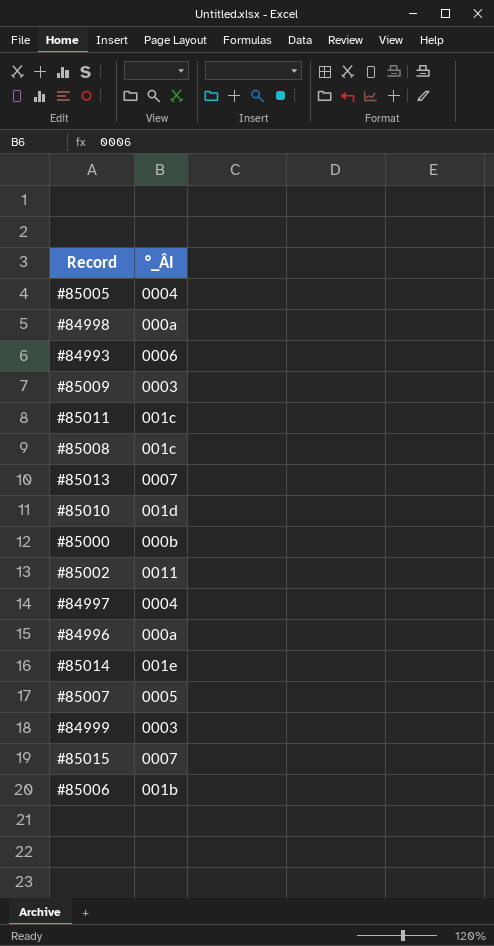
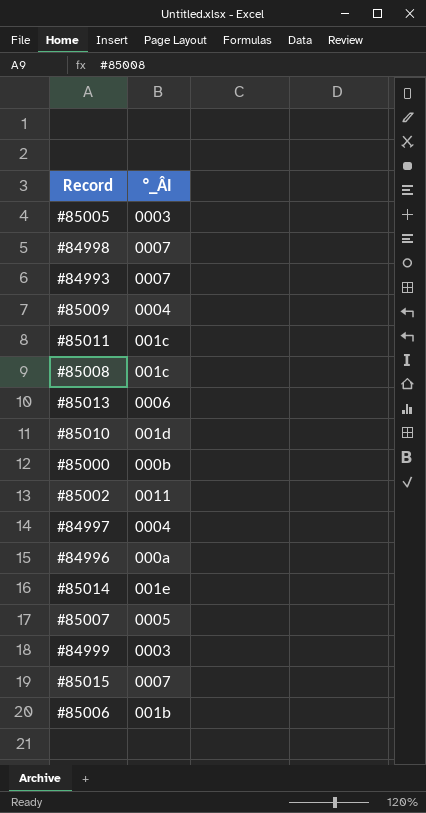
#85005 | °_ÂI: 0004 -> 0003
#84998 | °_ÂI: 000a -> 0007
#84993 | °_ÂI: 0006 -> 0007
#85009 | °_ÂI: 0003 -> 0004
#85013 | °_ÂI: 0007 -> 0006

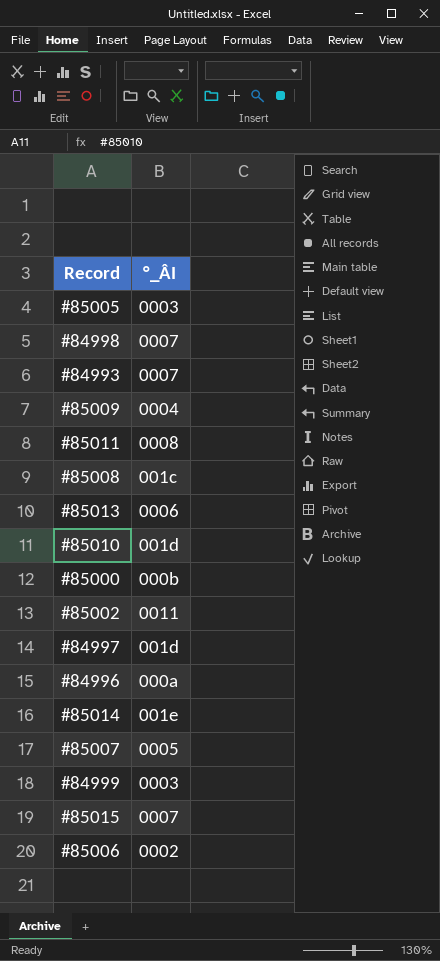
#85011 | °_ÂI: 001c -> 0008
#84997 | °_ÂI: 0004 -> 001d
#85006 | °_ÂI: 001b -> 0002

